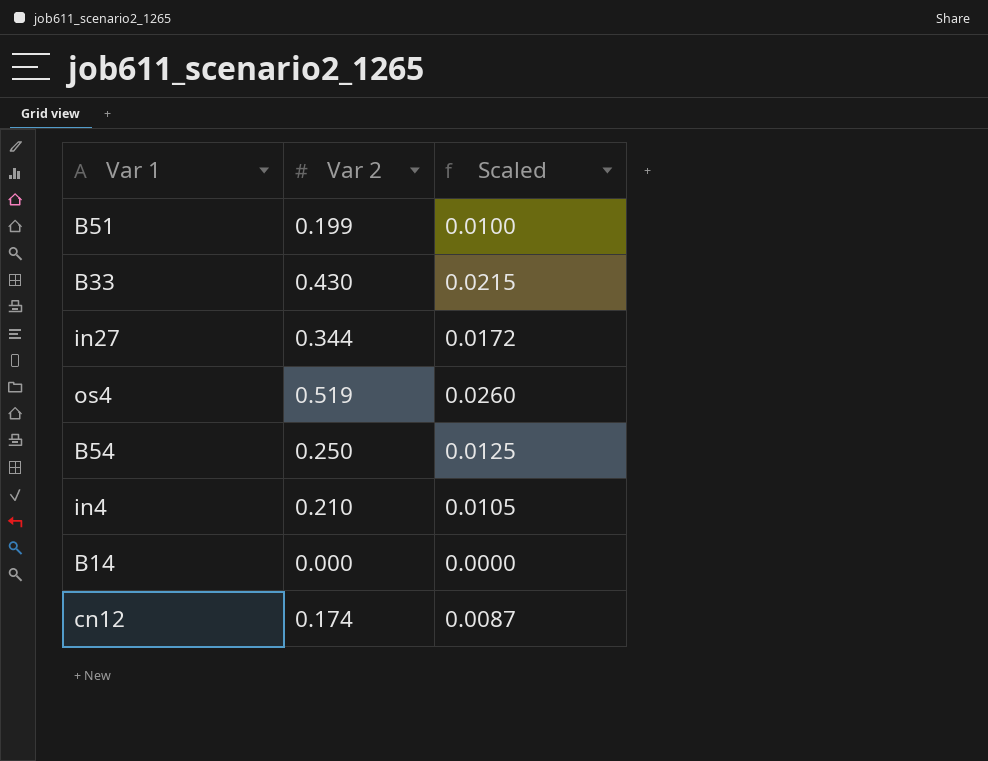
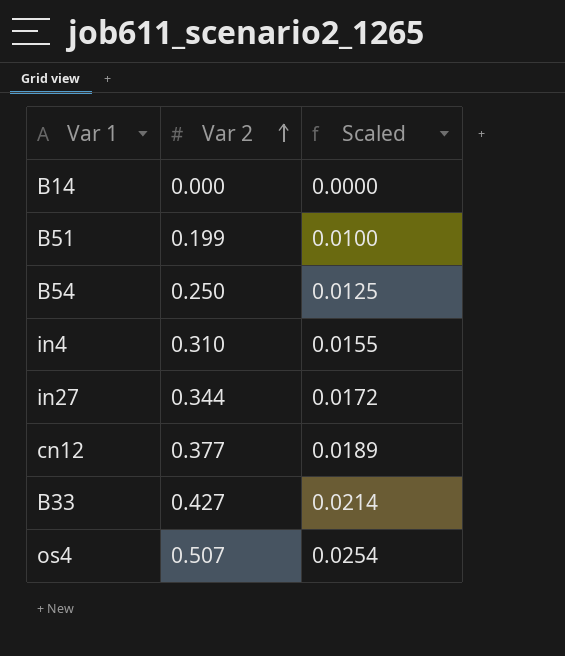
row order: none -> Var 2 ascending
in4 | Var 2: 0.210 -> 0.310
in4 | Scaled: 0.0105 -> 0.0155
cn12 | Var 2: 0.174 -> 0.377
cn12 | Scaled: 0.0087 -> 0.0189
B33 | Var 2: 0.430 -> 0.427
B33 | Scaled: 0.0215 -> 0.0214
os4 | Var 2: 0.519 -> 0.507
os4 | Scaled: 0.0260 -> 0.0254

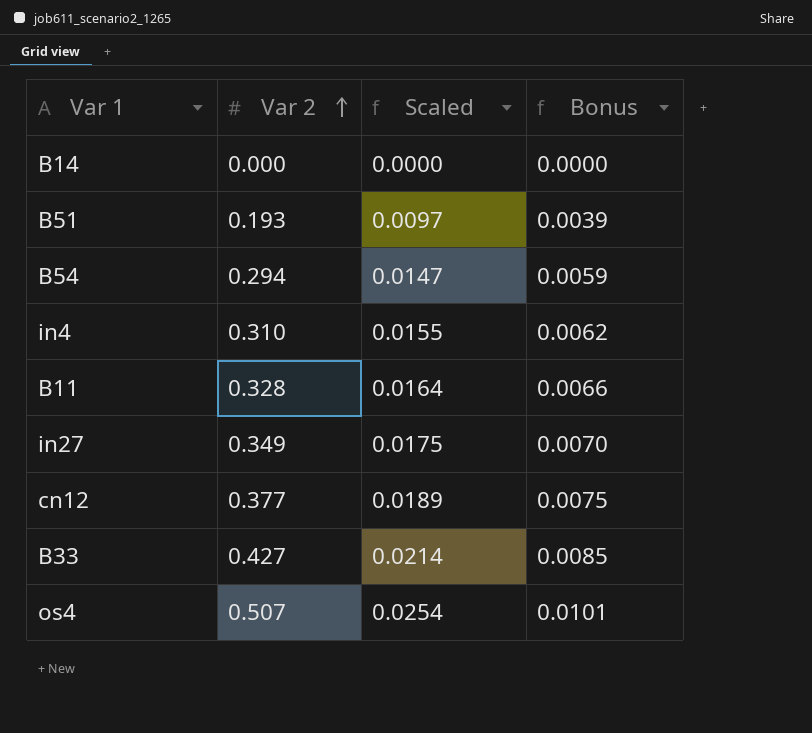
column Bonus | formula: none -> [Var 2] * 0.02
B51 | Var 2: 0.199 -> 0.193
B51 | Scaled: 0.0100 -> 0.0097
B54 | Var 2: 0.250 -> 0.294
B54 | Scaled: 0.0125 -> 0.0147
row B11: none -> 0.328 | 0.0164 | 0.0066
in27 | Var 2: 0.344 -> 0.349
in27 | Scaled: 0.0172 -> 0.0175

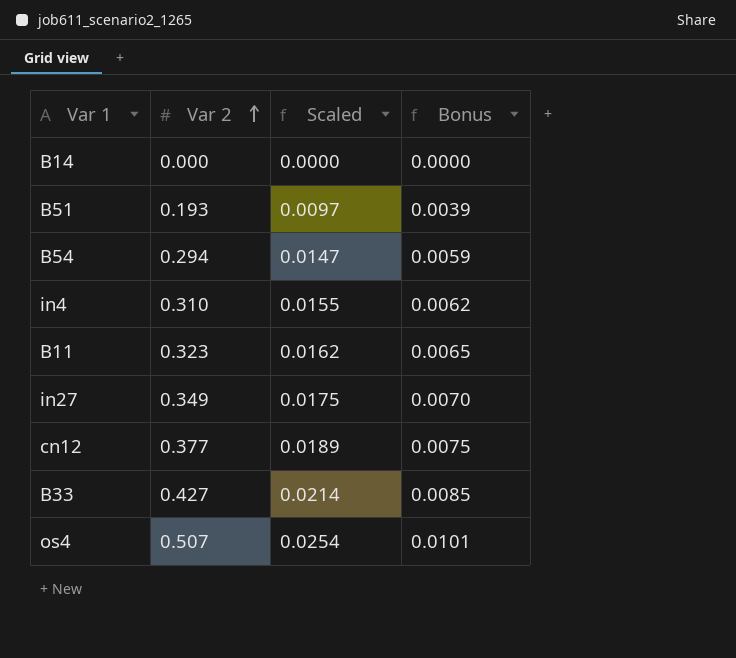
B11 | Var 2: 0.328 -> 0.323
B11 | Scaled: 0.0164 -> 0.0162
B11 | Bonus: 0.0066 -> 0.0065

